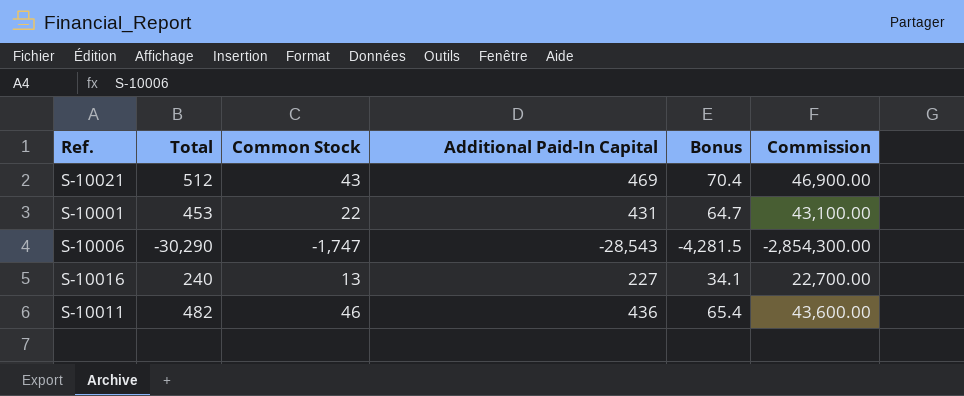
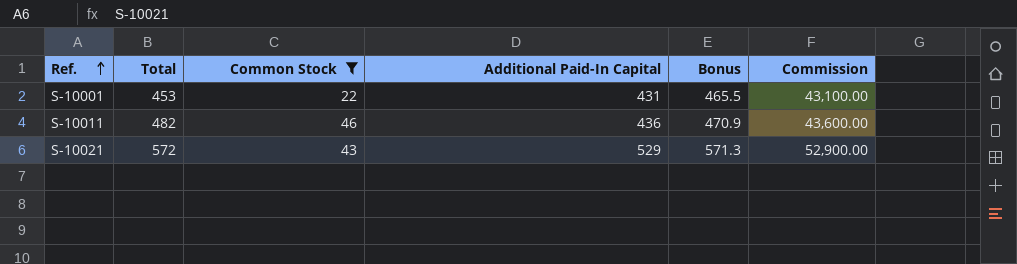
filter: none -> Common Stock >= 22
row order: none -> Ref. ascending
column Bonus | formula: [Additional Paid-In Capital] * 0.15 -> [Additional Paid-In Capital] * 1.08
S-10021 | Total: 512 -> 572
S-10021 | Additional Paid-In Capital: 469 -> 529
S-10021 | Commission: 46,900.00 -> 52,900.00

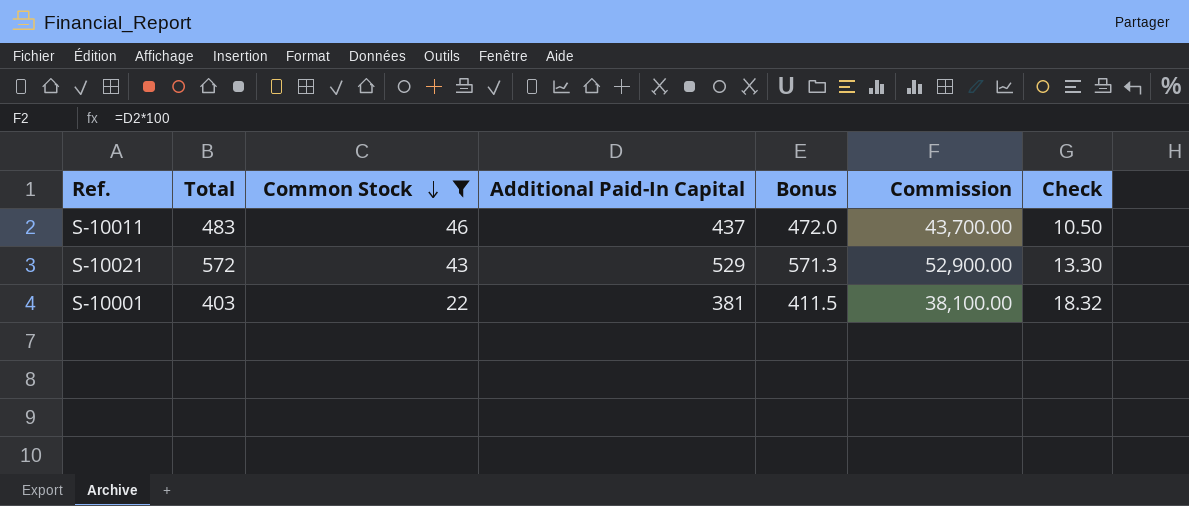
row order: Ref. ascending -> Common Stock descending
column Check | formula: none -> [Total] / [Common Stock]
S-10011 | Total: 482 -> 483
S-10011 | Additional Paid-In Capital: 436 -> 437
S-10011 | Bonus: 470.9 -> 472.0
S-10011 | Commission: 43,600.00 -> 43,700.00
S-10001 | Total: 453 -> 403
S-10001 | Additional Paid-In Capital: 431 -> 381
S-10001 | Bonus: 465.5 -> 411.5
S-10001 | Commission: 43,100.00 -> 38,100.00

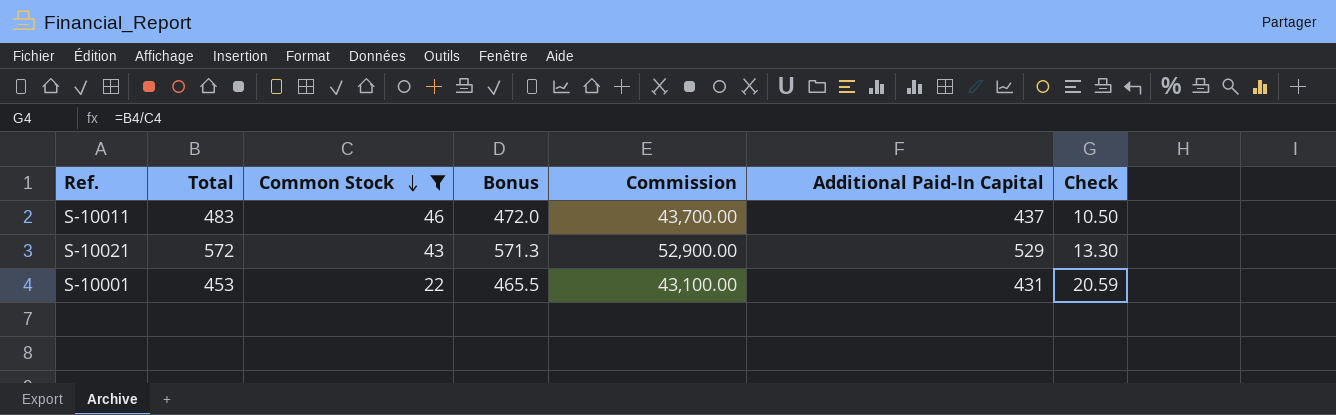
column Additional Paid-In Capital | position: 4 -> 6
S-10001 | Total: 403 -> 453
S-10001 | Bonus: 411.5 -> 465.5
S-10001 | Commission: 38,100.00 -> 43,100.00
S-10001 | Additional Paid-In Capital: 381 -> 431
S-10001 | Check: 18.32 -> 20.59

